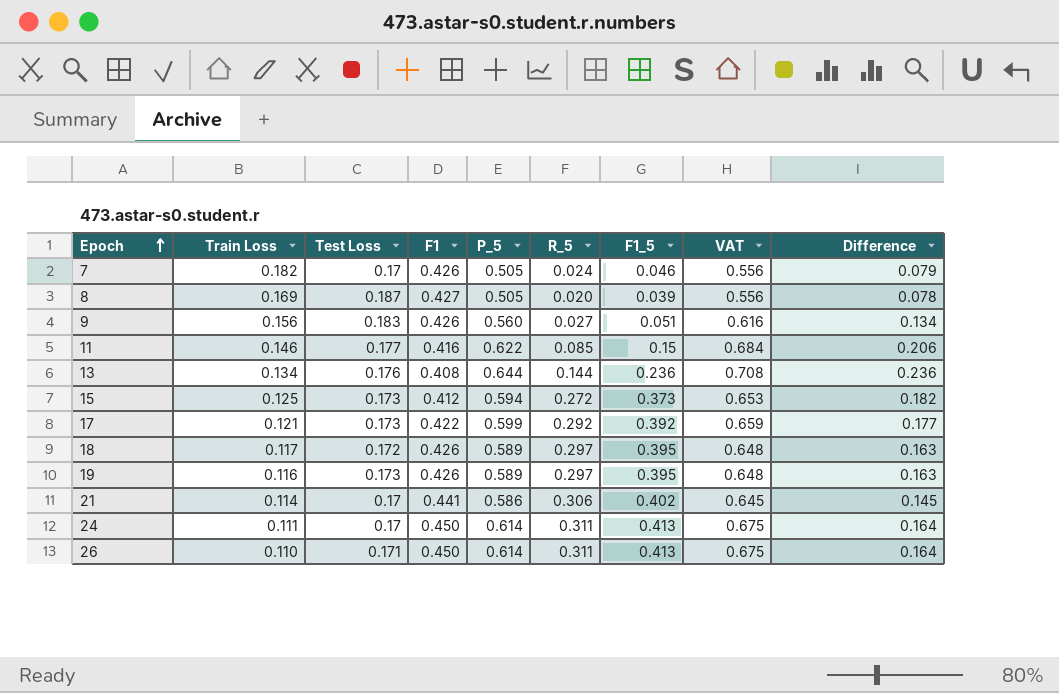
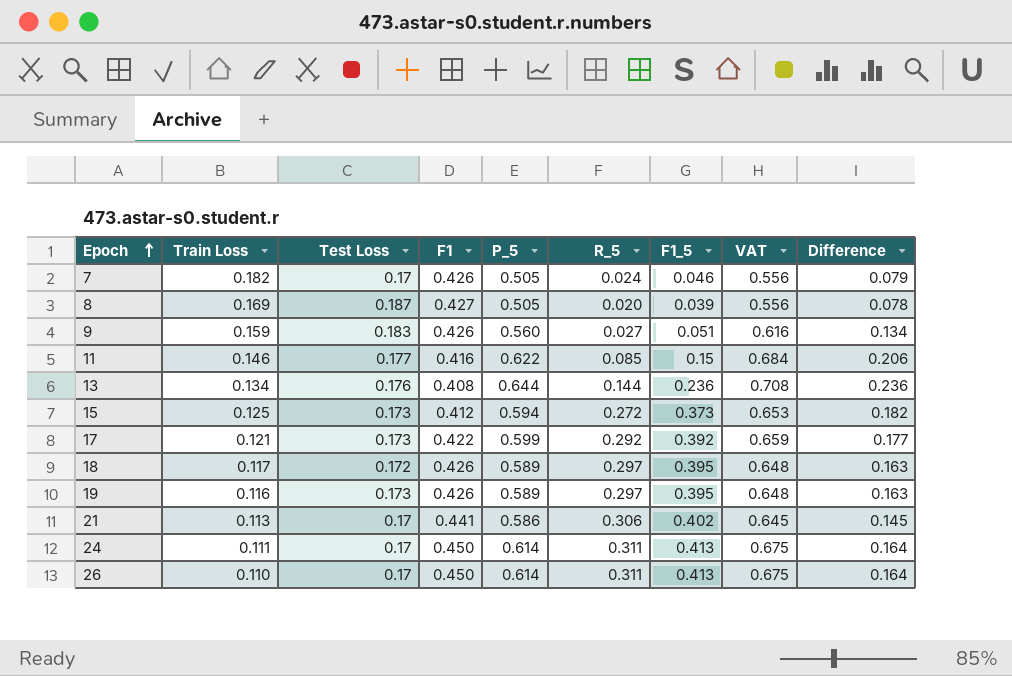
9 | Train Loss: 0.156 -> 0.159
21 | Train Loss: 0.114 -> 0.113
26 | Test Loss: 0.171 -> 0.17

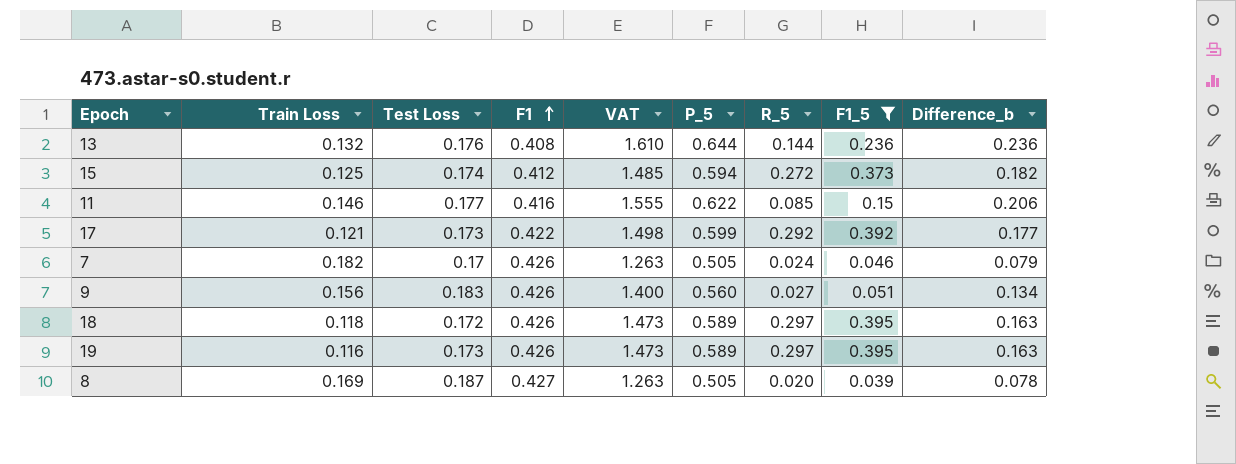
filter: none -> F1_5 <= 0.395
row order: Epoch ascending -> F1 ascending
column VAT | formula: [P_5] * 1.1 -> [P_5] * 2.5
column VAT | position: 8 -> 5
column name: Difference -> Difference_b
13 | Train Loss: 0.134 -> 0.132
15 | Test Loss: 0.173 -> 0.174
9 | Train Loss: 0.159 -> 0.156
18 | Train Loss: 0.117 -> 0.118

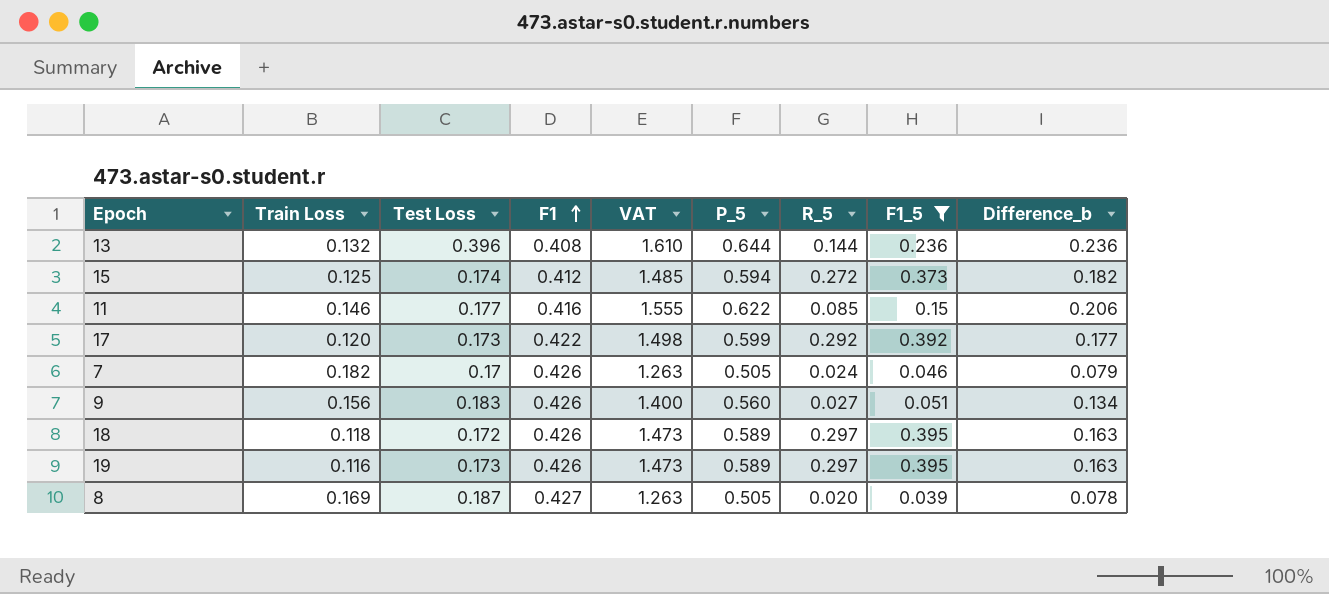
13 | Test Loss: 0.176 -> 0.396
17 | Train Loss: 0.121 -> 0.120

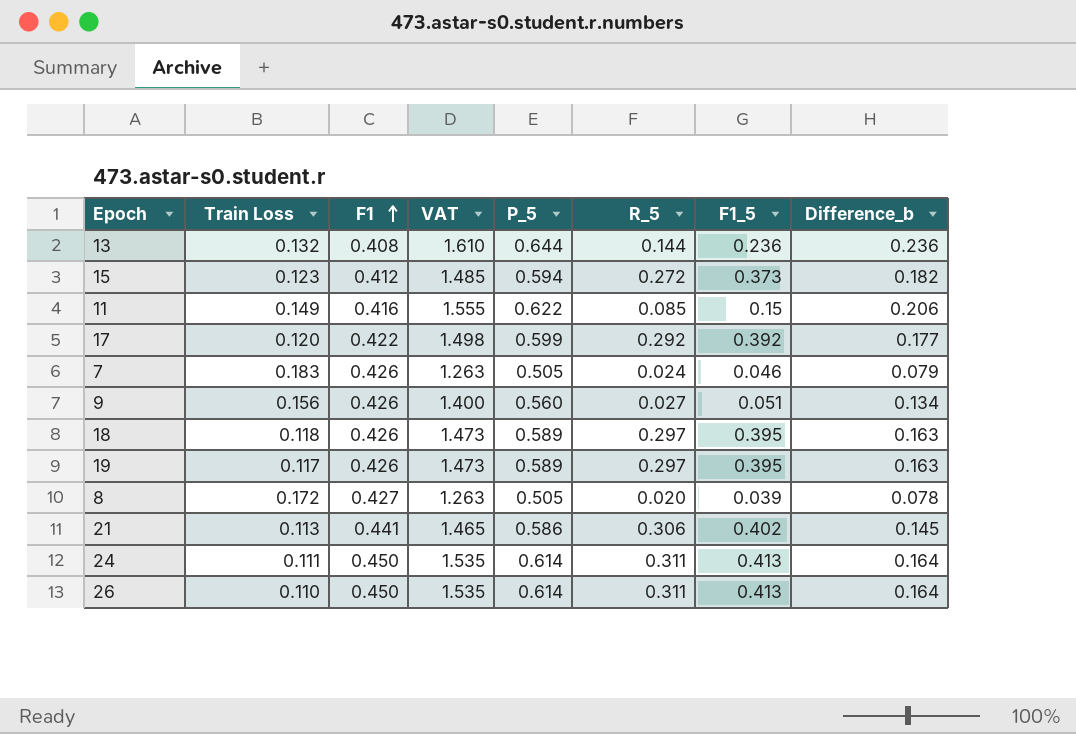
filter: F1_5 <= 0.395 -> none
column Test Loss | position: 3 -> none
15 | Train Loss: 0.125 -> 0.123
11 | Train Loss: 0.146 -> 0.149
7 | Train Loss: 0.182 -> 0.183
19 | Train Loss: 0.116 -> 0.117
8 | Train Loss: 0.169 -> 0.172

